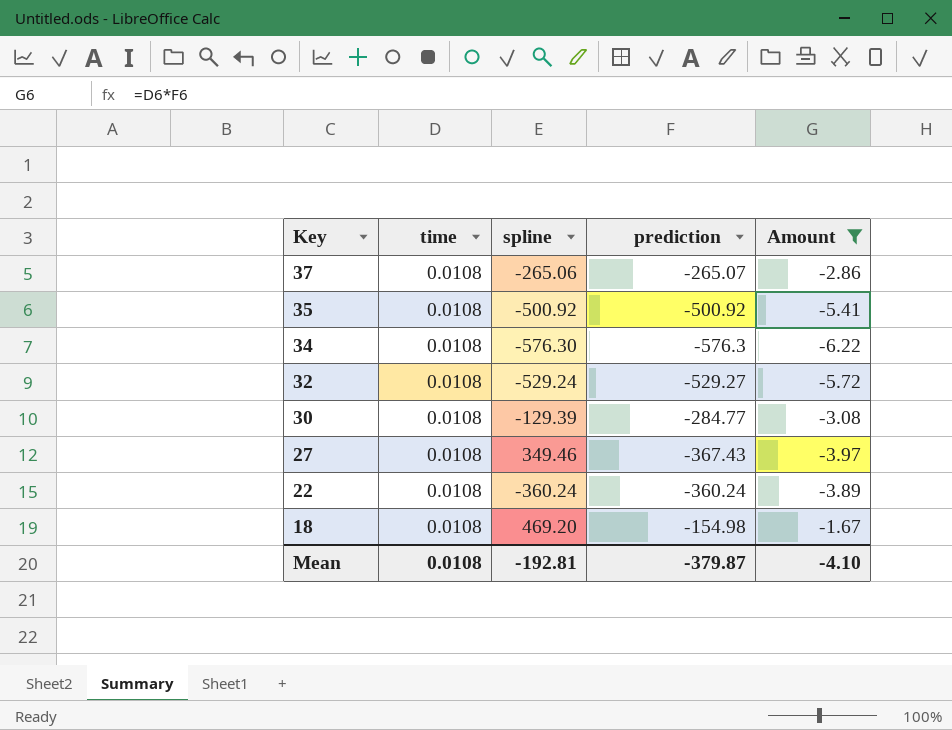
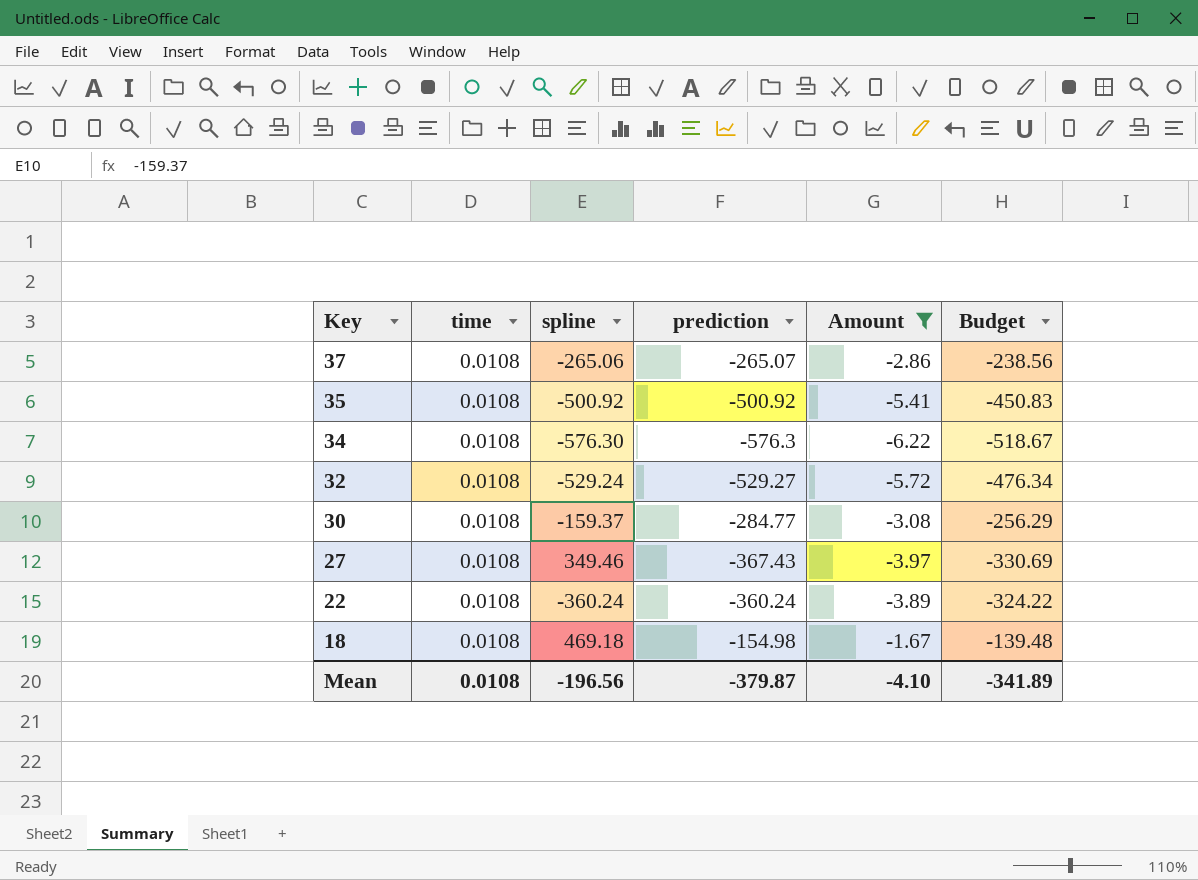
column Budget | formula: none -> [prediction] * 0.9
30 | spline: -129.39 -> -159.37
18 | spline: 469.20 -> 469.18
Mean | spline: -192.81 -> -196.56

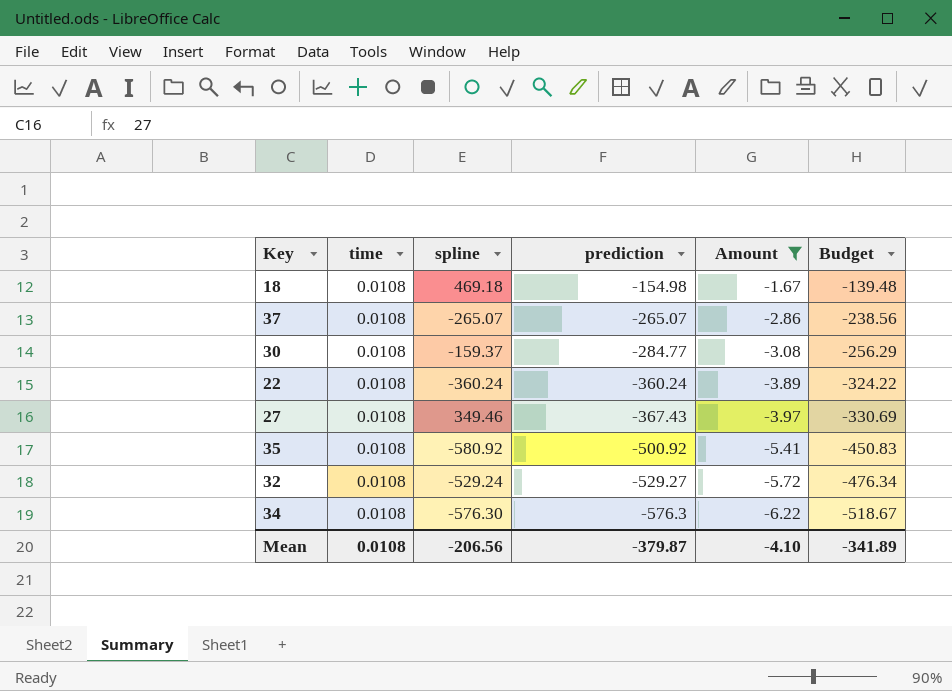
row order: Key descending -> prediction descending
37 | spline: -265.06 -> -265.07
35 | spline: -500.92 -> -580.92
Mean | spline: -196.56 -> -206.56

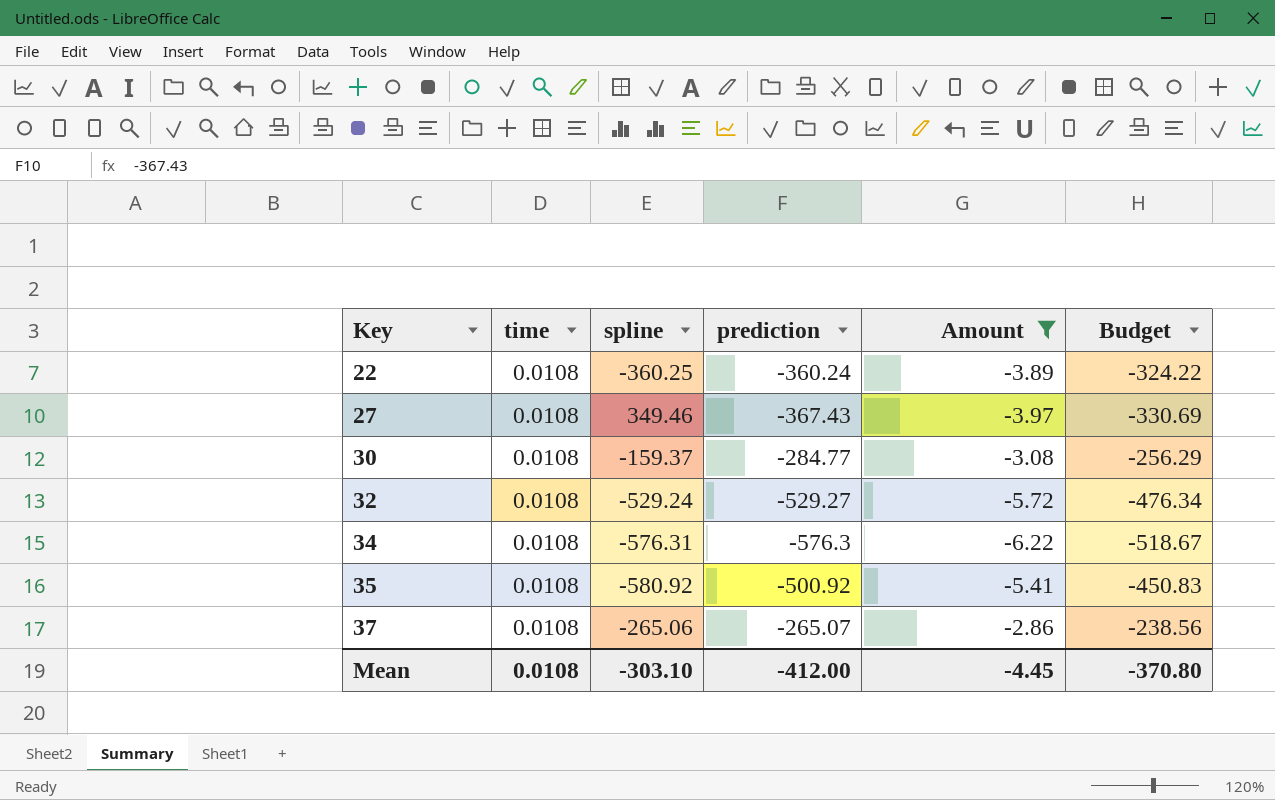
row order: prediction descending -> Key ascending
row 18: 0.0108 | 469.18 | -154.98 | -1.67 | -139.48 -> none
22 | spline: -360.24 -> -360.25
34 | spline: -576.30 -> -576.31
37 | spline: -265.07 -> -265.06
Mean | spline: -206.56 -> -303.10
Mean | prediction: -379.87 -> -412.00
Mean | Amount: -4.10 -> -4.45
Mean | Budget: -341.89 -> -370.80

